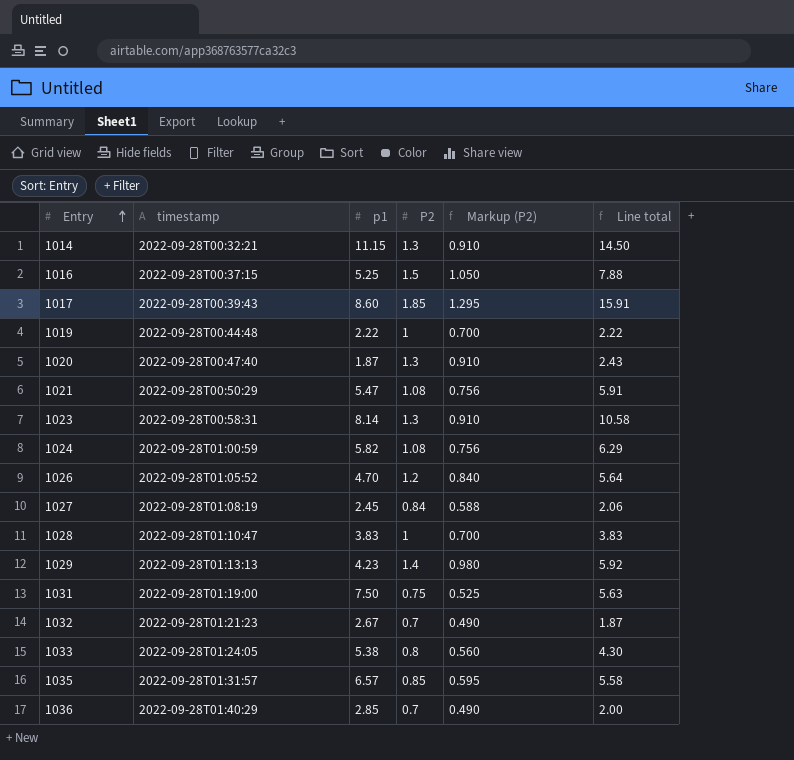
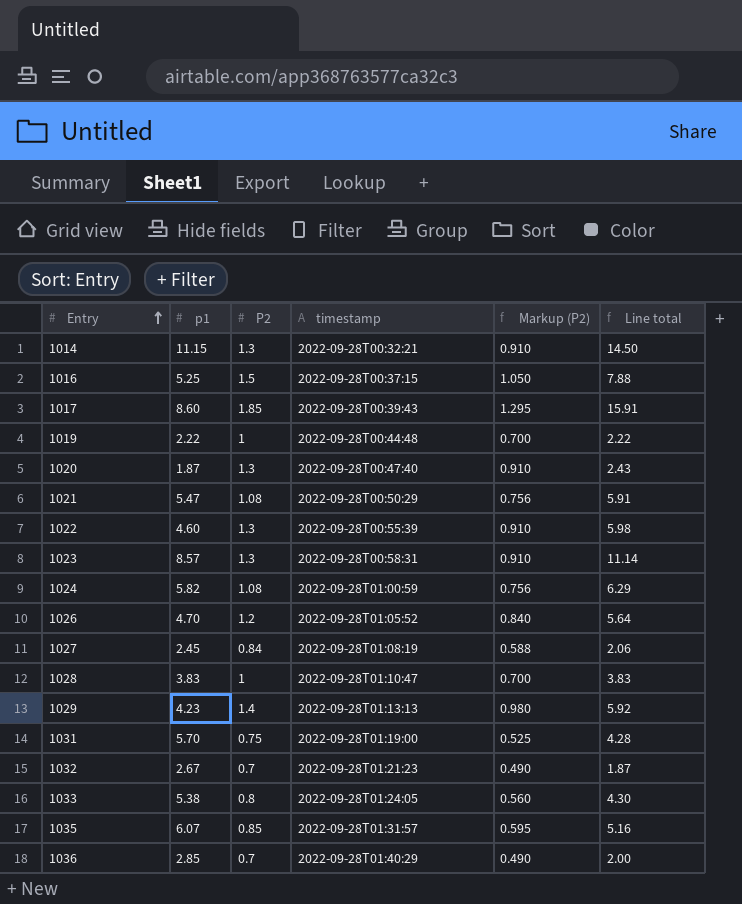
column timestamp | position: 2 -> 4
row 1022: none -> 4.60 | 1.3 | 2022-09-28T00:55:39 | 0.910 | 5.98
1023 | p1: 8.14 -> 8.57
1023 | Line total: 10.58 -> 11.14
1031 | p1: 7.50 -> 5.70
1031 | Line total: 5.63 -> 4.28
1035 | p1: 6.57 -> 6.07
1035 | Line total: 5.58 -> 5.16

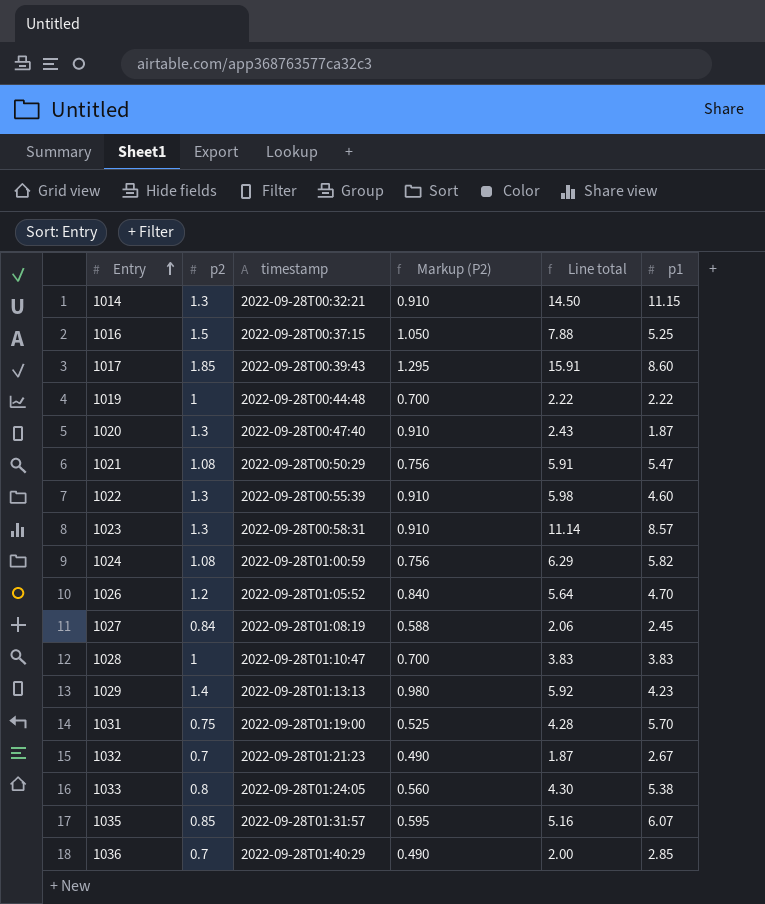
column name: P2 -> p2
column p1 | position: 2 -> 6

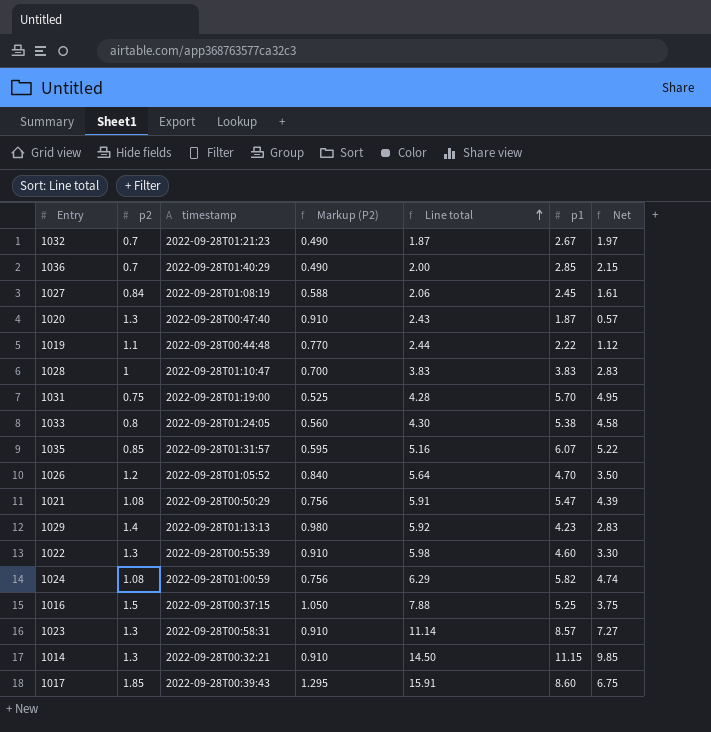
row order: Entry ascending -> Line total ascending
column Net | formula: none -> [p1] - [p2]
1019 | p2: 1 -> 1.1
1019 | Markup (P2): 0.700 -> 0.770
1019 | Line total: 2.22 -> 2.44

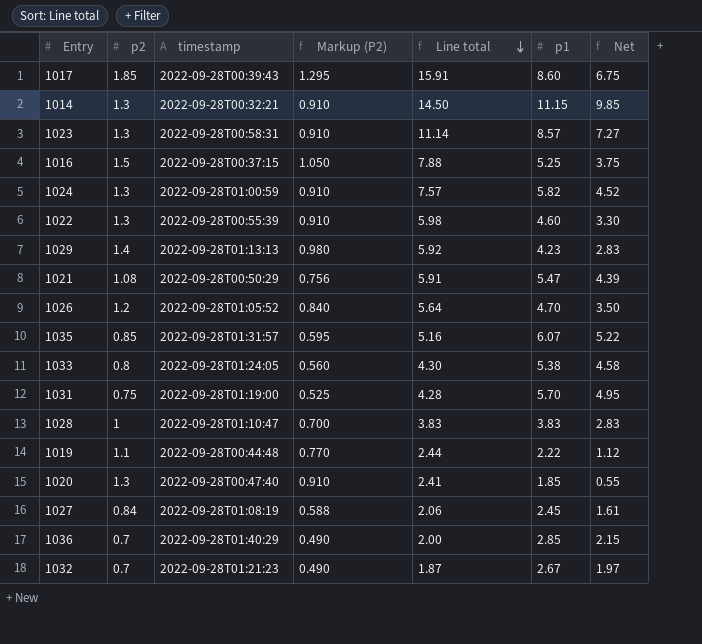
row order: Line total ascending -> Line total descending
1024 | p2: 1.08 -> 1.3
1024 | Markup (P2): 0.756 -> 0.910
1024 | Line total: 6.29 -> 7.57
1024 | Net: 4.74 -> 4.52
1020 | Line total: 2.43 -> 2.41
1020 | p1: 1.87 -> 1.85
1020 | Net: 0.57 -> 0.55

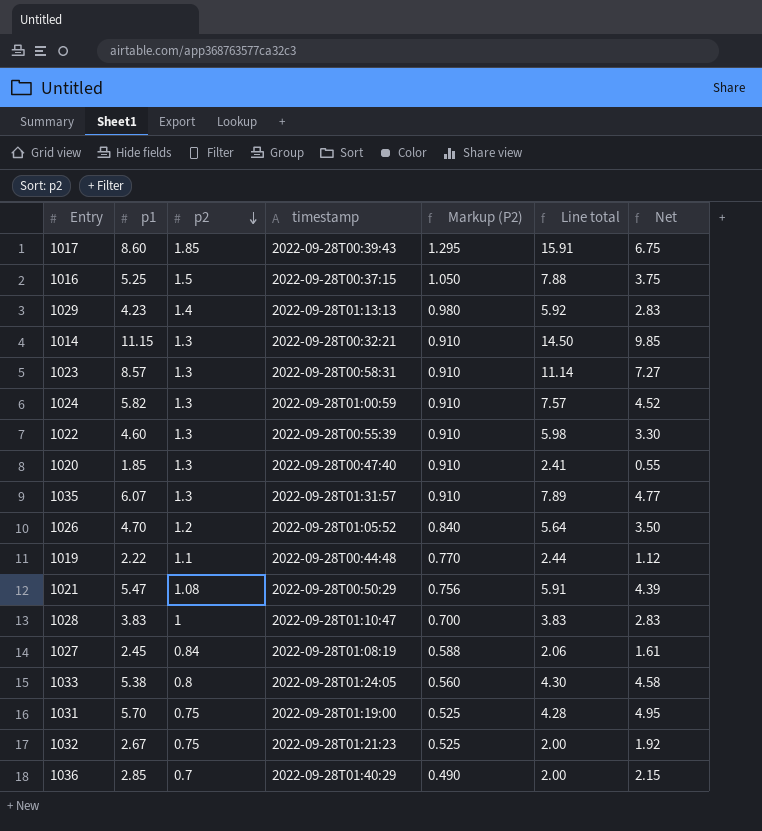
row order: Line total descending -> p2 descending
column p1 | position: 6 -> 2
1035 | p2: 0.85 -> 1.3
1035 | Markup (P2): 0.595 -> 0.910
1035 | Line total: 5.16 -> 7.89
1035 | Net: 5.22 -> 4.77
1032 | p2: 0.7 -> 0.75
1032 | Markup (P2): 0.490 -> 0.525
1032 | Line total: 1.87 -> 2.00
1032 | Net: 1.97 -> 1.92

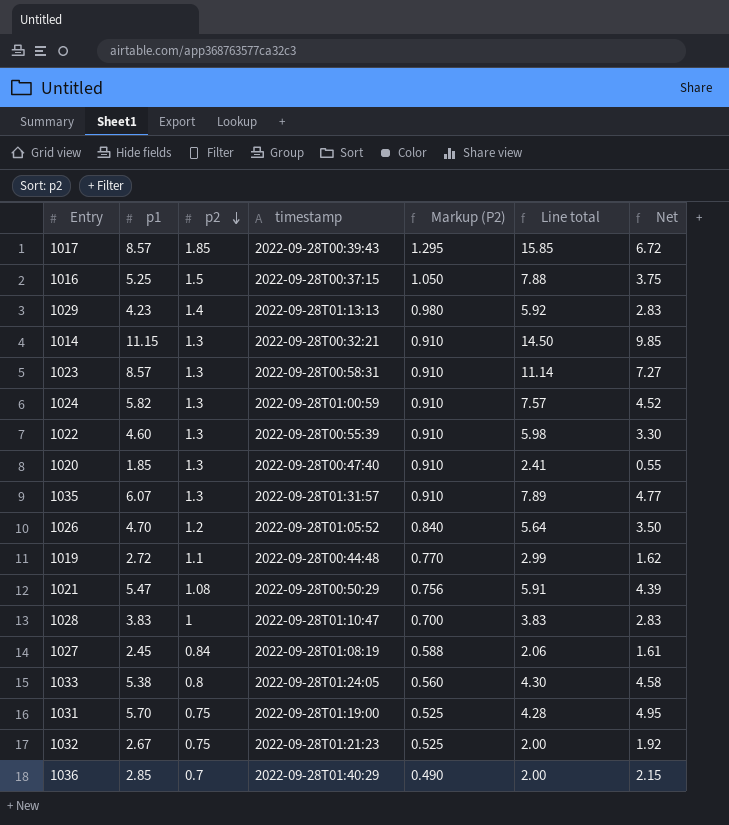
1017 | p1: 8.60 -> 8.57
1017 | Line total: 15.91 -> 15.85
1017 | Net: 6.75 -> 6.72
1019 | p1: 2.22 -> 2.72
1019 | Line total: 2.44 -> 2.99
1019 | Net: 1.12 -> 1.62

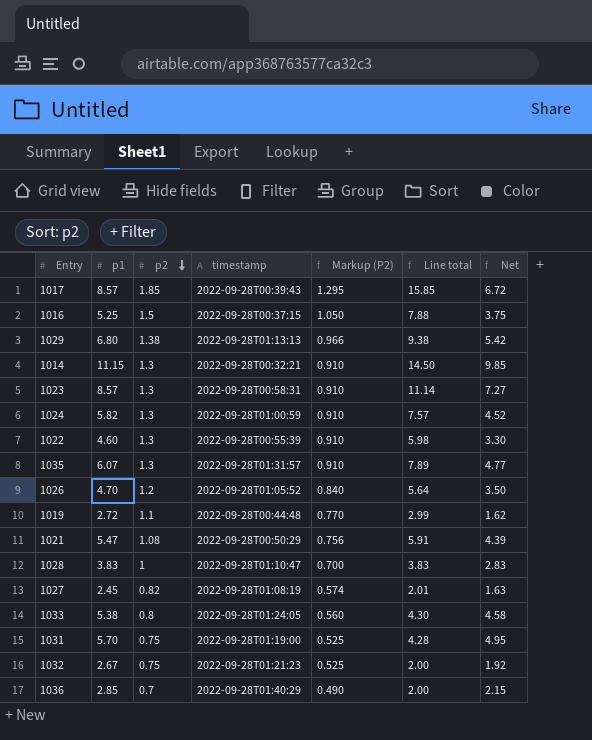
row 1020: 1.85 | 1.3 | 2022-09-28T00:47:40 | 0.910 | 2.41 | 0.55 -> none
1029 | p1: 4.23 -> 6.80
1029 | p2: 1.4 -> 1.38
1029 | Markup (P2): 0.980 -> 0.966
1029 | Line total: 5.92 -> 9.38
1029 | Net: 2.83 -> 5.42
1027 | p2: 0.84 -> 0.82
1027 | Markup (P2): 0.588 -> 0.574
1027 | Line total: 2.06 -> 2.01
1027 | Net: 1.61 -> 1.63

